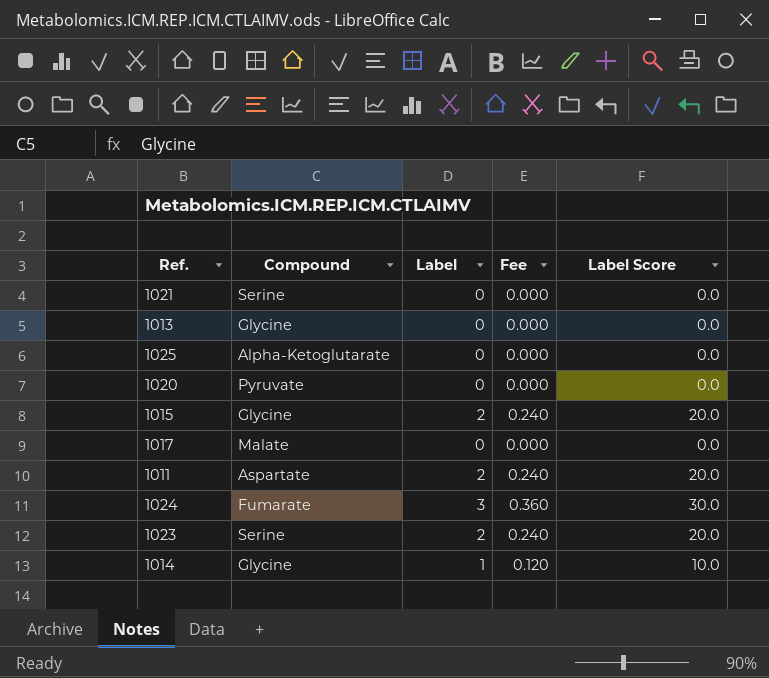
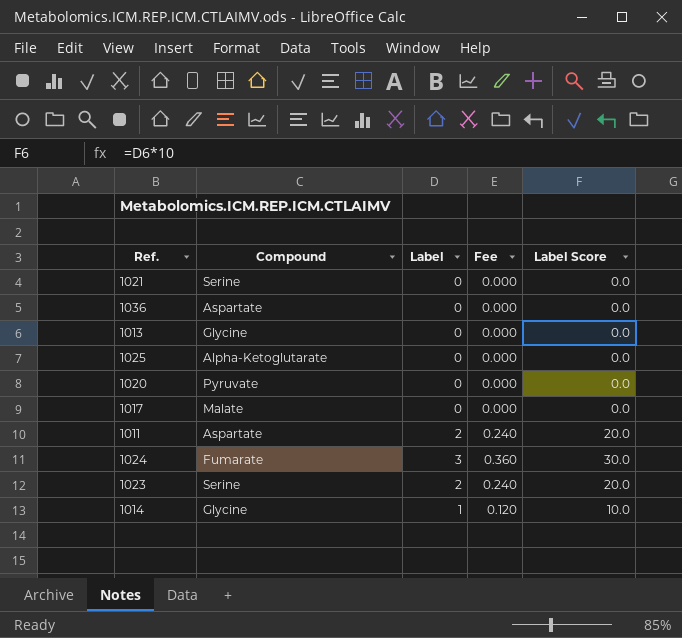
row 1015: Glycine | 2 | 0.240 | 20.0 -> none
row 1036: none -> Aspartate | 0 | 0.000 | 0.0

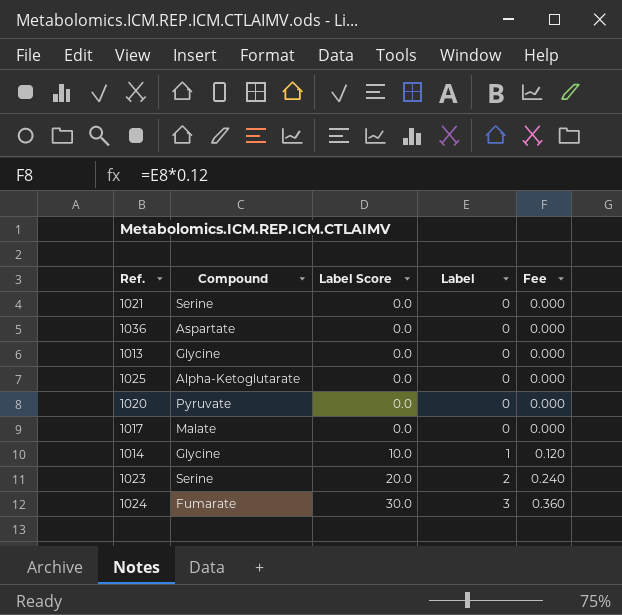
row order: none -> Label Score ascending
column Label Score | position: 5 -> 3
row 1011: Aspartate | 2 | 0.240 | 20.0 -> none

